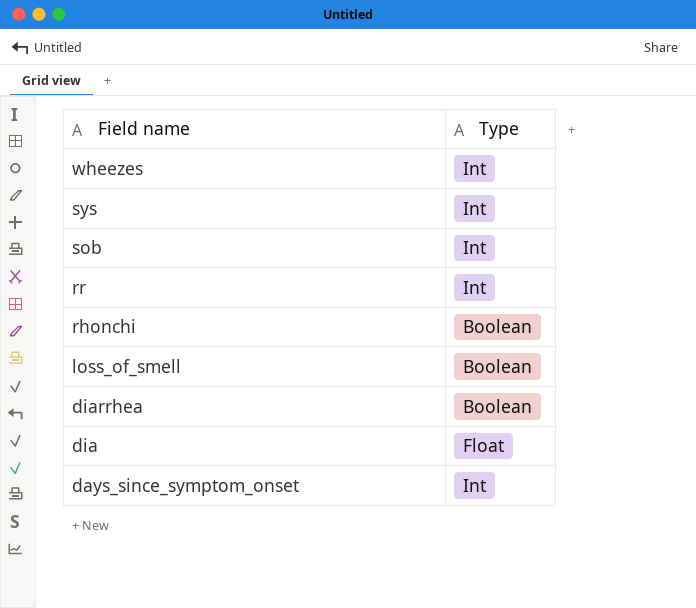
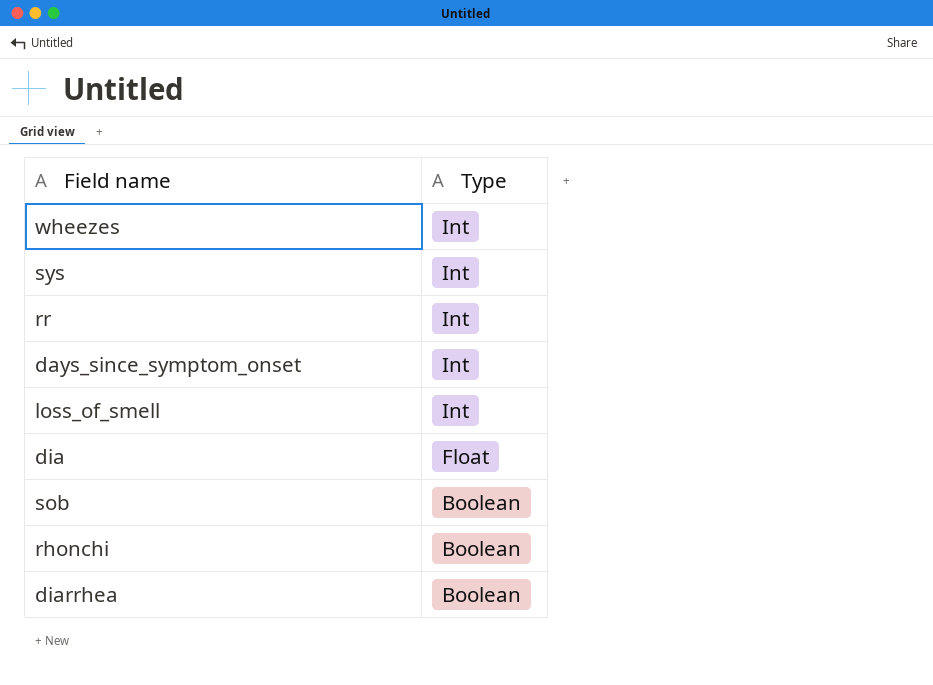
row order: Field name descending -> Type descending
loss_of_smell | Type: Boolean -> Int
sob | Type: Int -> Boolean

